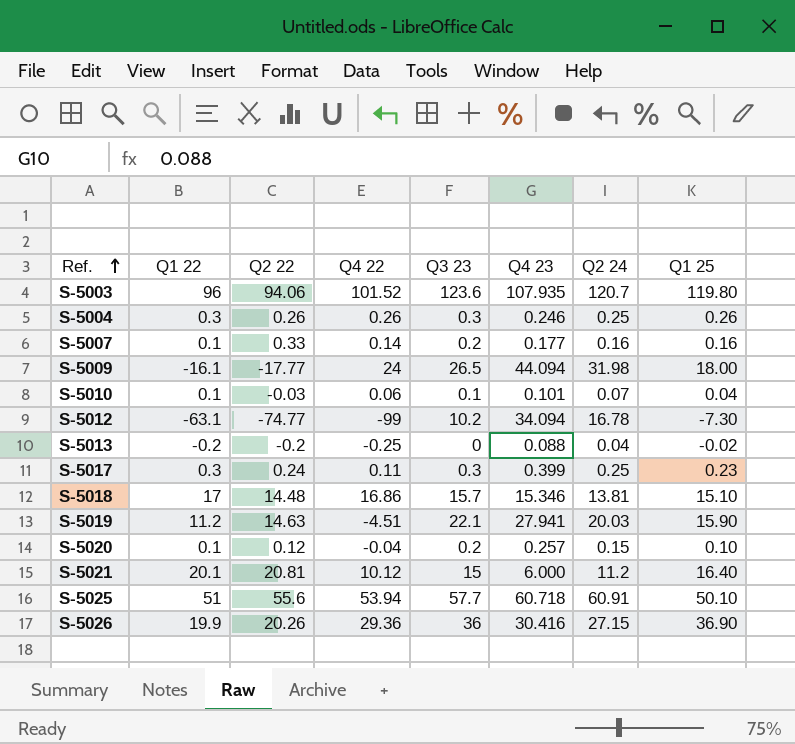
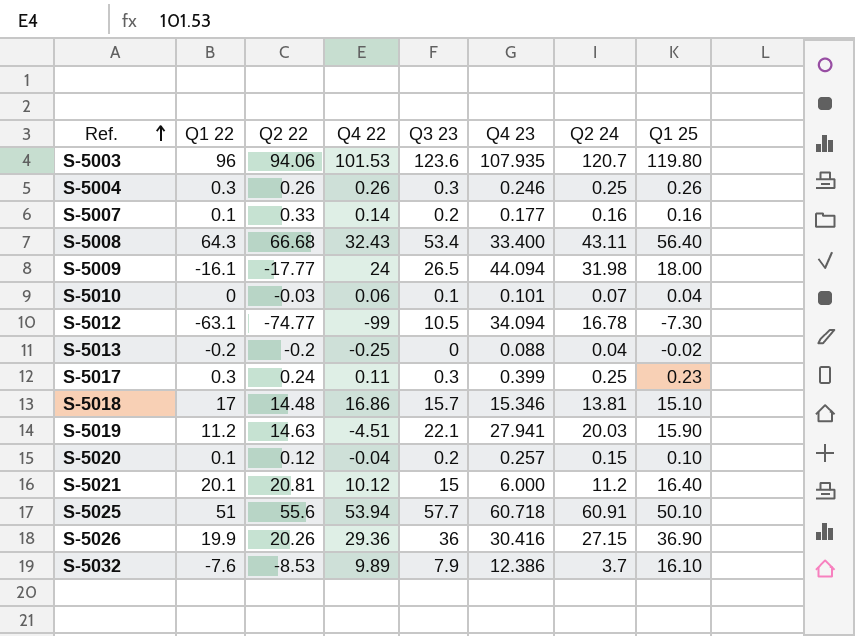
S-5003 | Q4 22: 101.52 -> 101.53
row S-5008: none -> 64.3 | 66.68 | 32.43 | 53.4 | 33.400 | 43.11 | 56.40
S-5010 | Q1 22: 0.1 -> 0
S-5012 | Q3 23: 10.2 -> 10.5
row S-5032: none -> -7.6 | -8.53 | 9.89 | 7.9 | 12.386 | 3.7 | 16.10

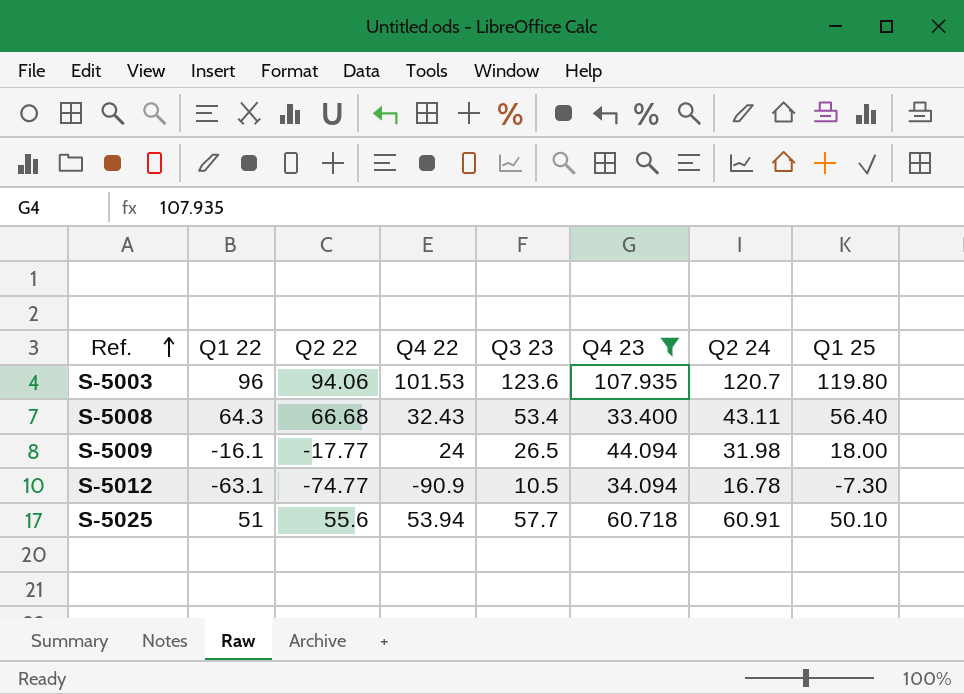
filter: none -> Q4 23 >= 33.400
S-5012 | Q4 22: -99 -> -90.9

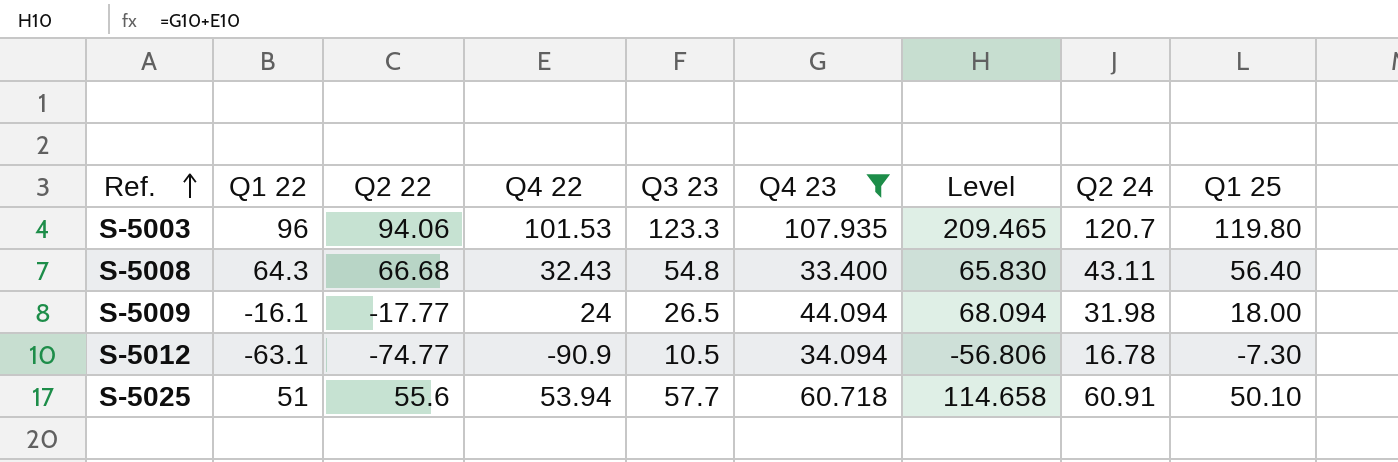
column Level | formula: none -> [Q4 22] + [Q4 23]
S-5003 | Q3 23: 123.6 -> 123.3
S-5008 | Q3 23: 53.4 -> 54.8

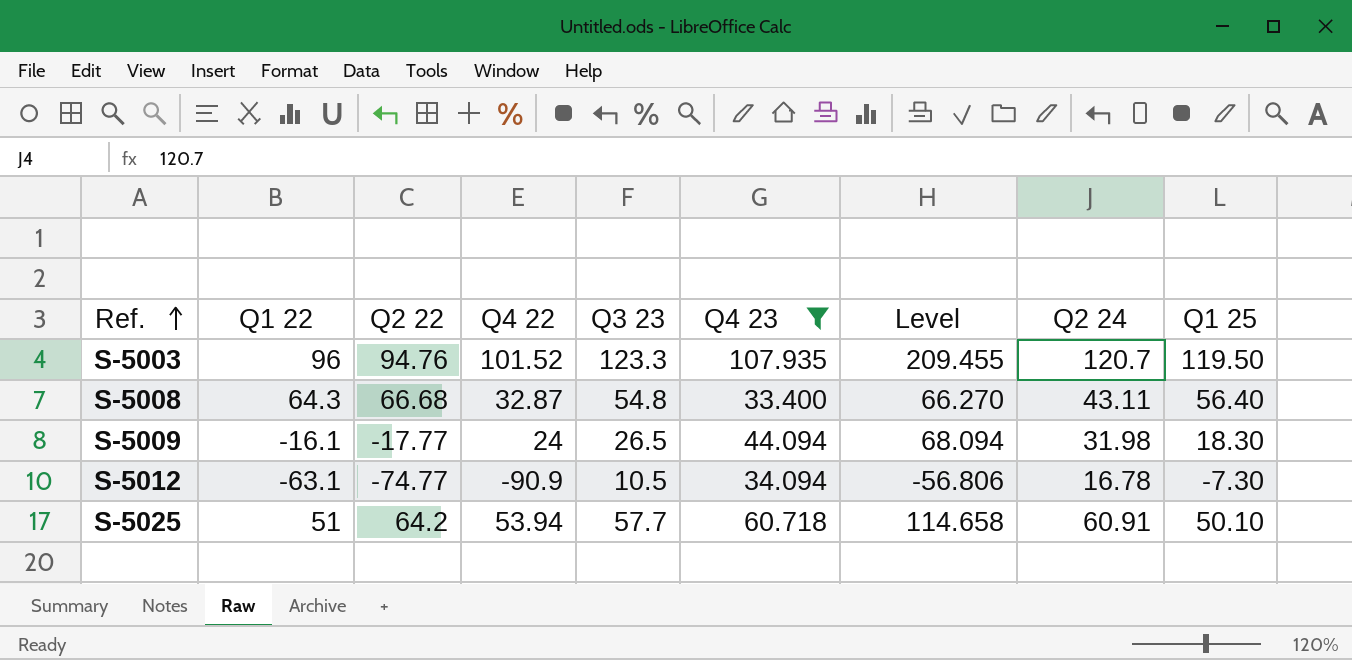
S-5003 | Q2 22: 94.06 -> 94.76
S-5003 | Q4 22: 101.53 -> 101.52
S-5003 | Level: 209.465 -> 209.455
S-5003 | Q1 25: 119.80 -> 119.50
S-5008 | Q4 22: 32.43 -> 32.87
S-5008 | Level: 65.830 -> 66.270
S-5009 | Q1 25: 18.00 -> 18.30
S-5025 | Q2 22: 55.6 -> 64.2

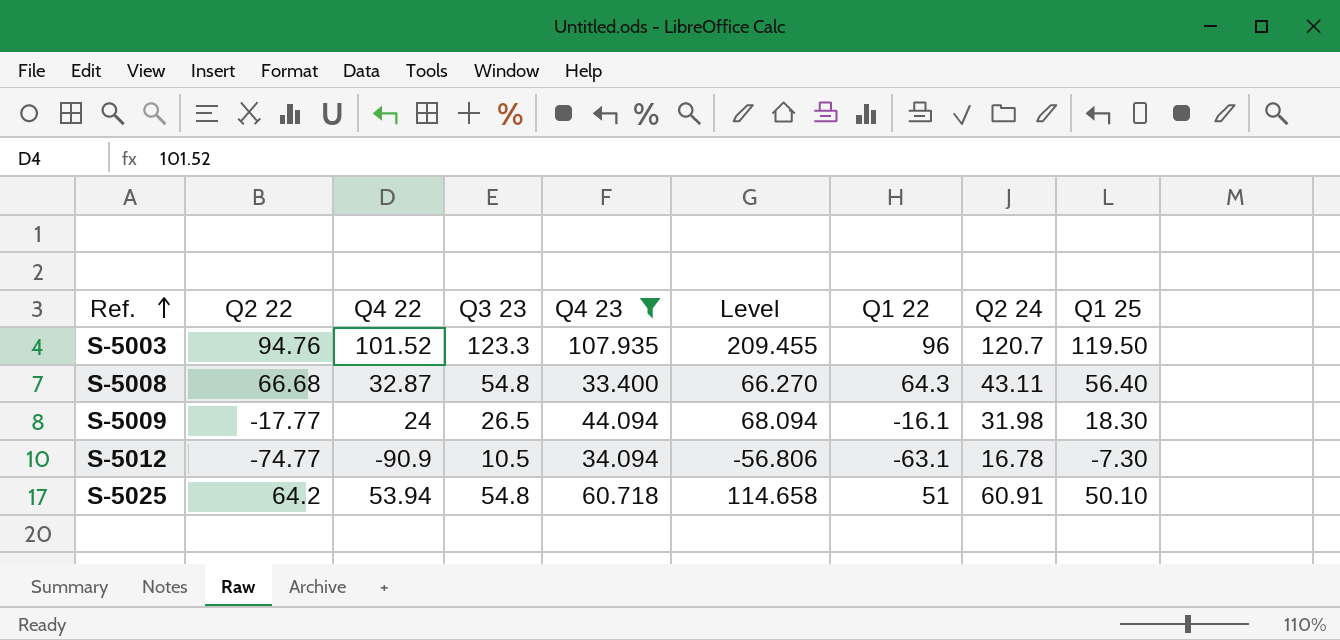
column Q1 22 | position: 2 -> 7
S-5025 | Q3 23: 57.7 -> 54.8

